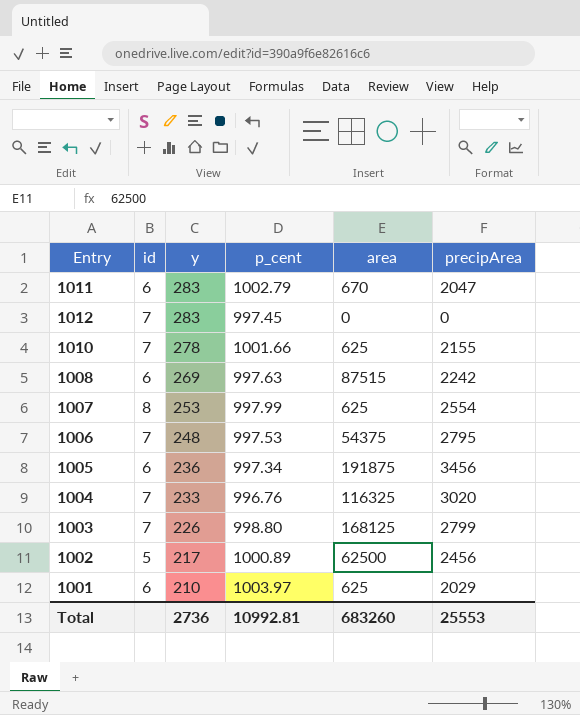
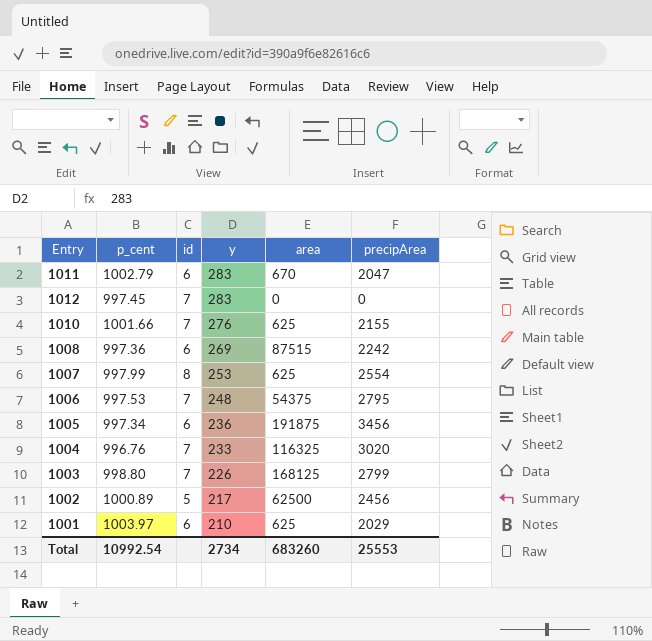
column p_cent | position: 4 -> 2
1010 | y: 278 -> 276
1008 | p_cent: 997.63 -> 997.36
Total | p_cent: 10992.81 -> 10992.54
Total | y: 2736 -> 2734

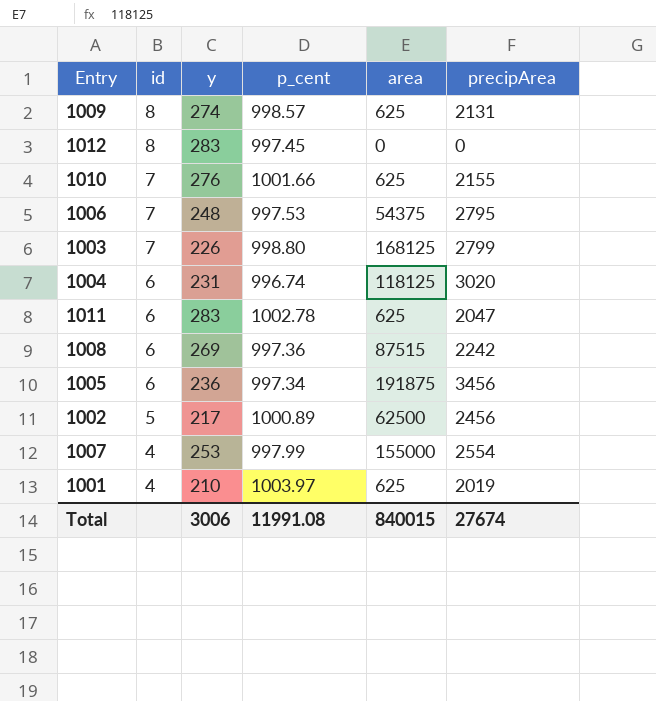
row order: y descending -> id descending
column p_cent | position: 2 -> 4
row 1009: none -> 8 | 274 | 998.57 | 625 | 2131
1012 | id: 7 -> 8
1004 | id: 7 -> 6
1004 | y: 233 -> 231
1004 | p_cent: 996.76 -> 996.74
1004 | area: 116325 -> 118125
1011 | p_cent: 1002.79 -> 1002.78
1011 | area: 670 -> 625
1007 | id: 8 -> 4
1007 | area: 625 -> 155000
1001 | id: 6 -> 4
1001 | precipArea: 2029 -> 2019
Total | y: 2734 -> 3006
Total | p_cent: 10992.54 -> 11991.08
Total | area: 683260 -> 840015
Total | precipArea: 25553 -> 27674

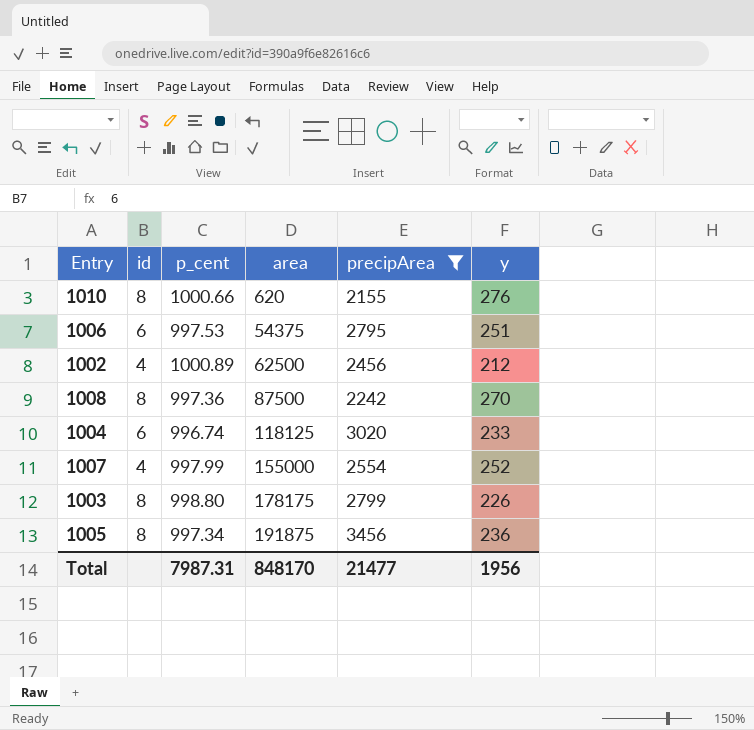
filter: none -> precipArea >= 2155
row order: id descending -> area ascending
column y | position: 3 -> 6
1010 | id: 7 -> 8
1010 | p_cent: 1001.66 -> 1000.66
1010 | area: 625 -> 620
1006 | id: 7 -> 6
1006 | y: 248 -> 251
1002 | id: 5 -> 4
1002 | y: 217 -> 212
1008 | id: 6 -> 8
1008 | area: 87515 -> 87500
1008 | y: 269 -> 270
1004 | y: 231 -> 233
1007 | y: 253 -> 252
1003 | id: 7 -> 8
1003 | area: 168125 -> 178175
1005 | id: 6 -> 8
Total | p_cent: 11991.08 -> 7987.31
Total | area: 840015 -> 848170
Total | precipArea: 27674 -> 21477
Total | y: 3006 -> 1956

